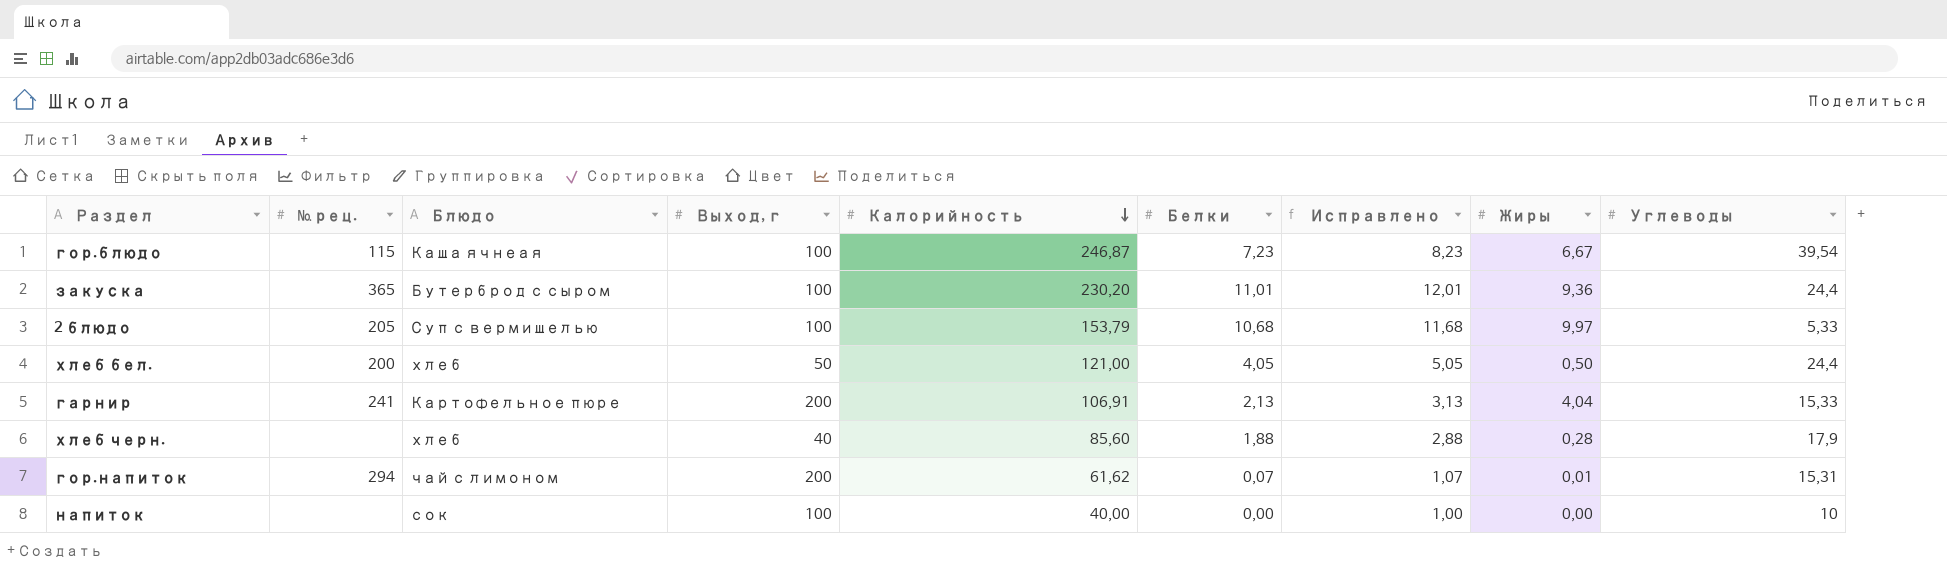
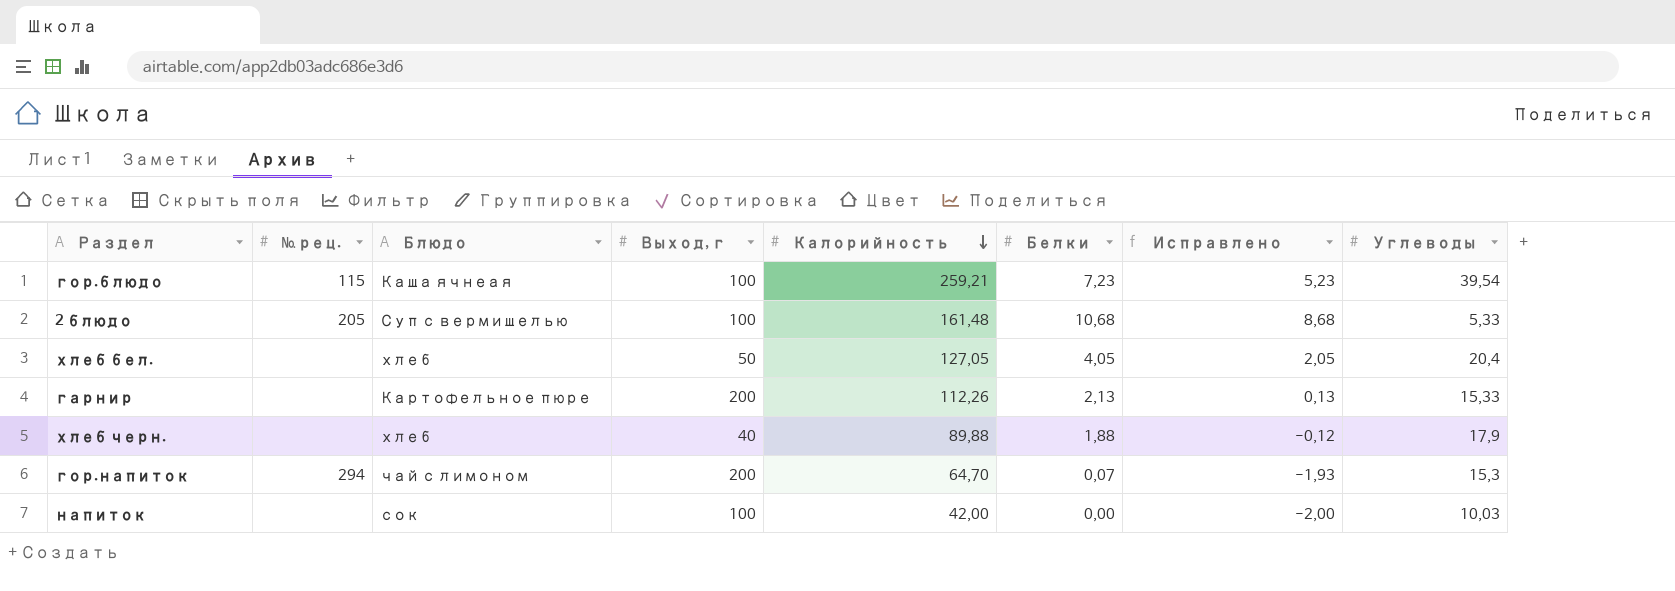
column Жиры | position: 8 -> none
column Исправлено | formula: [Белки] + 1 -> [Белки] - 2
row закуска: 365 | Бутерброд с сыром | 100 | 230,20 | 11,01 | 12,01 | 9,36 | 24,4 -> none
гор.блюдо | Калорийность: 246,87 -> 259,21
2 блюдо | Калорийность: 153,79 -> 161,48
хлеб бел. | № рец.: 200 -> none
хлеб бел. | Калорийность: 121,00 -> 127,05
хлеб бел. | Углеводы: 24,4 -> 20,4
гарнир | № рец.: 241 -> none
гарнир | Калорийность: 106,91 -> 112,26
хлеб черн. | Калорийность: 85,60 -> 89,88
гор.напиток | Калорийность: 61,62 -> 64,70
гор.напиток | Углеводы: 15,31 -> 15,3
напиток | Калорийность: 40,00 -> 42,00
напиток | Углеводы: 10 -> 10,03

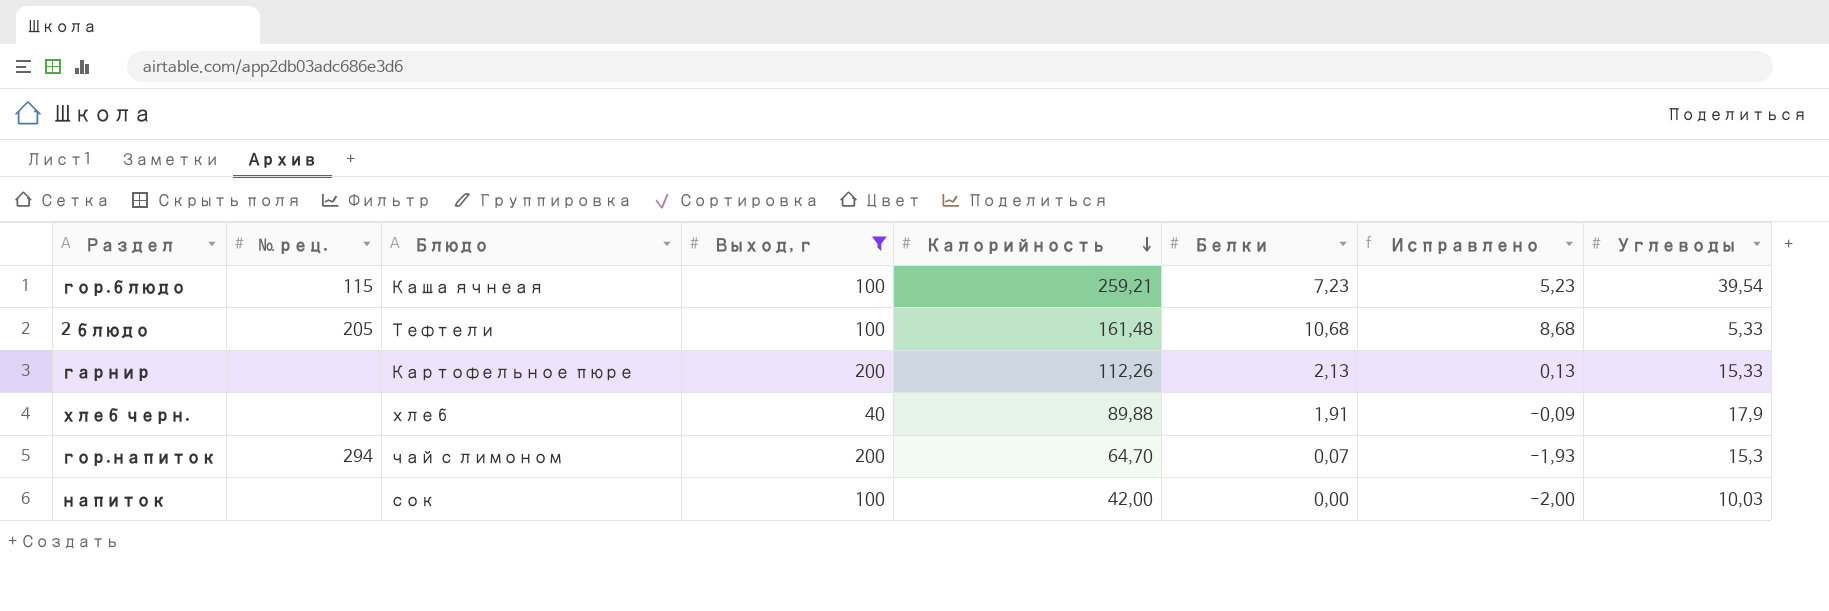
filter: none -> Выход, г != 50
2 блюдо | Блюдо: Суп с вермишелью -> Тефтели
хлеб черн. | Белки: 1,88 -> 1,91
хлеб черн. | Исправлено: -0,12 -> -0,09

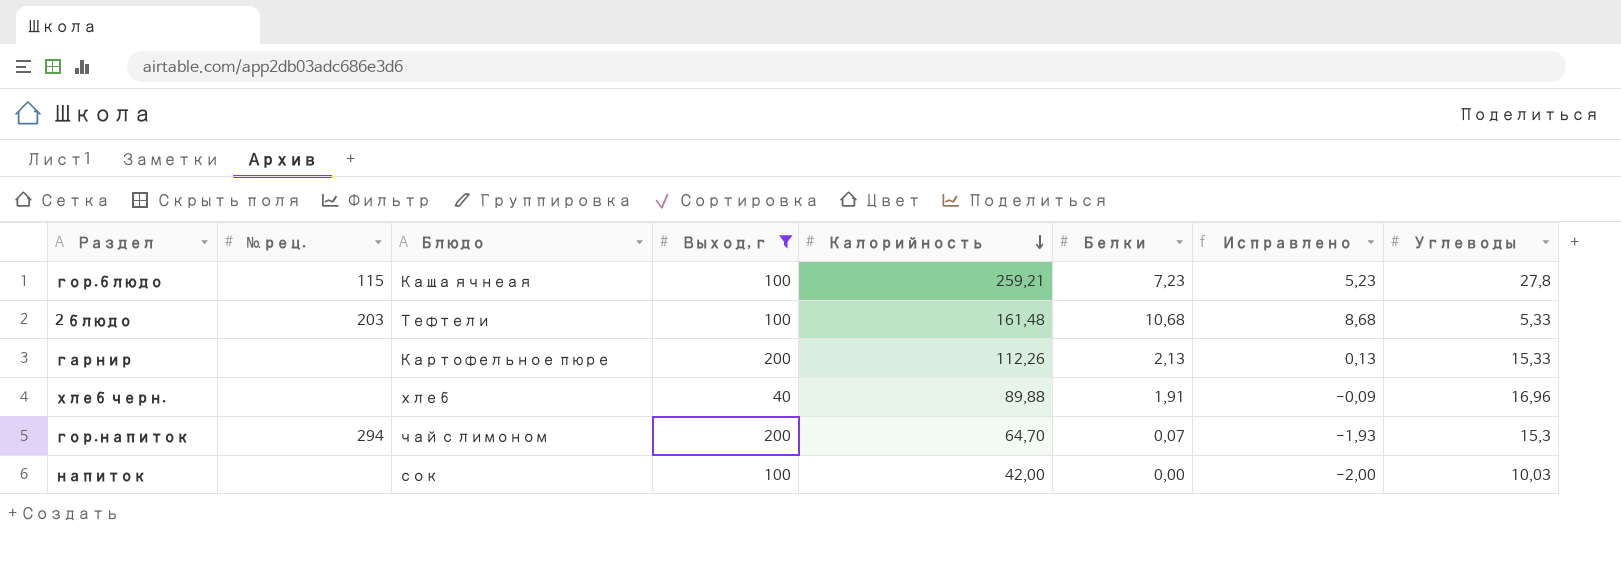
гор.блюдо | Углеводы: 39,54 -> 27,8
2 блюдо | № рец.: 205 -> 203
хлеб черн. | Углеводы: 17,9 -> 16,96

